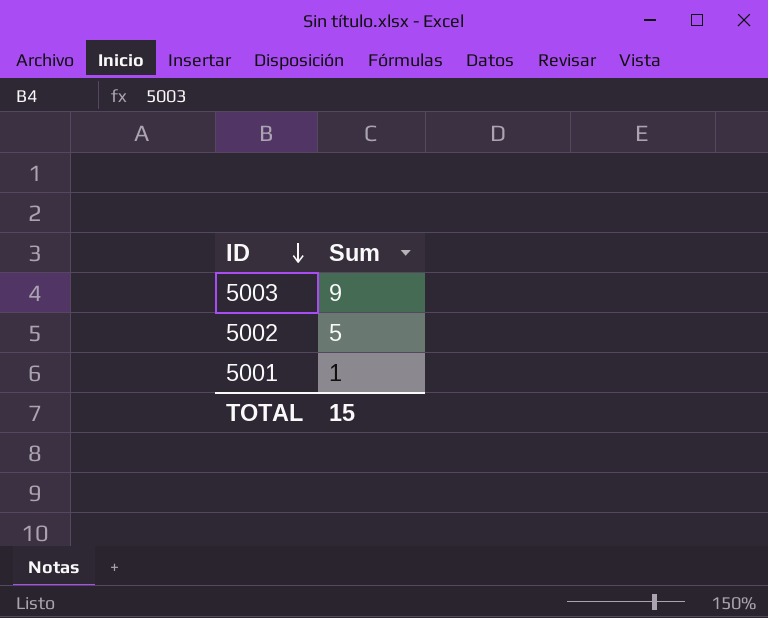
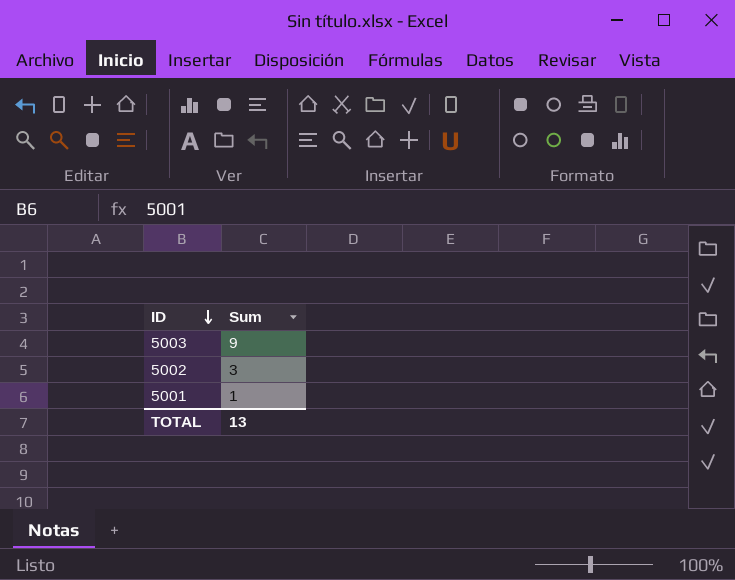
5002 | Sum: 5 -> 3
TOTAL | Sum: 15 -> 13

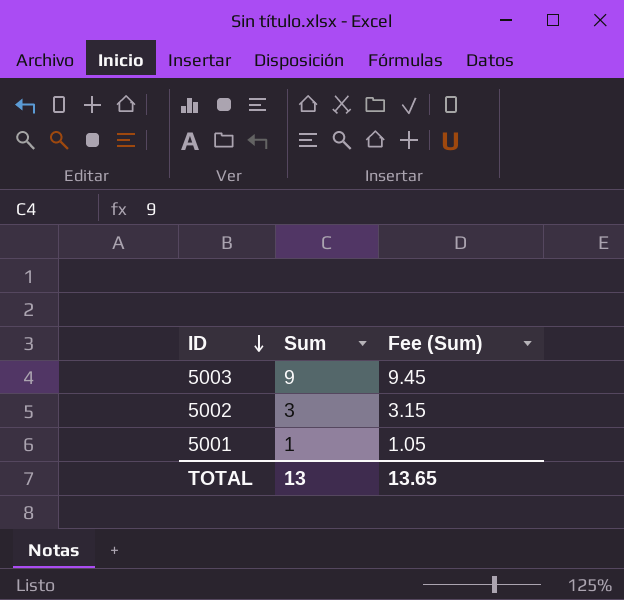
column Fee (Sum) | formula: none -> [Sum] * 1.05

